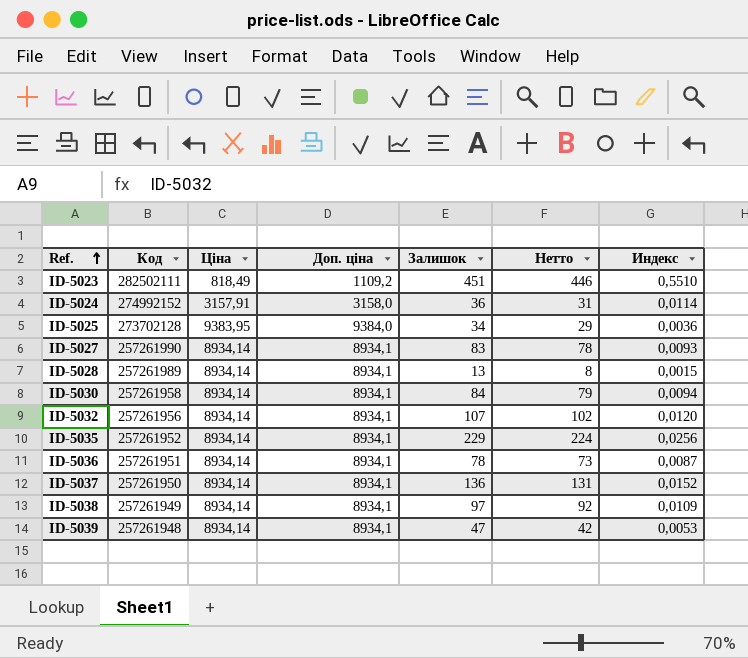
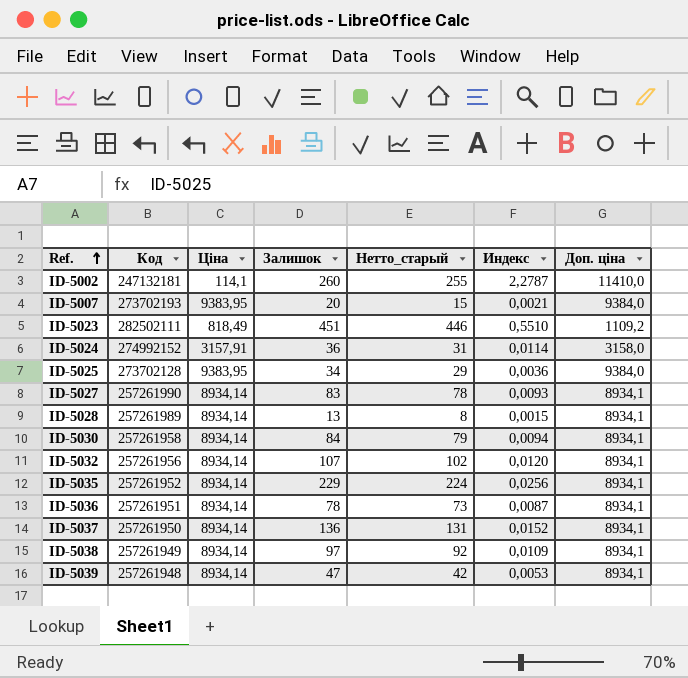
column name: Нетто -> Нетто_старый
column Доп. ціна | position: 4 -> 7
row ID-5002: none -> 247132181 | 114,1 | 260 | 255 | 2,2787 | 11410,0
row ID-5007: none -> 273702193 | 9383,95 | 20 | 15 | 0,0021 | 9384,0

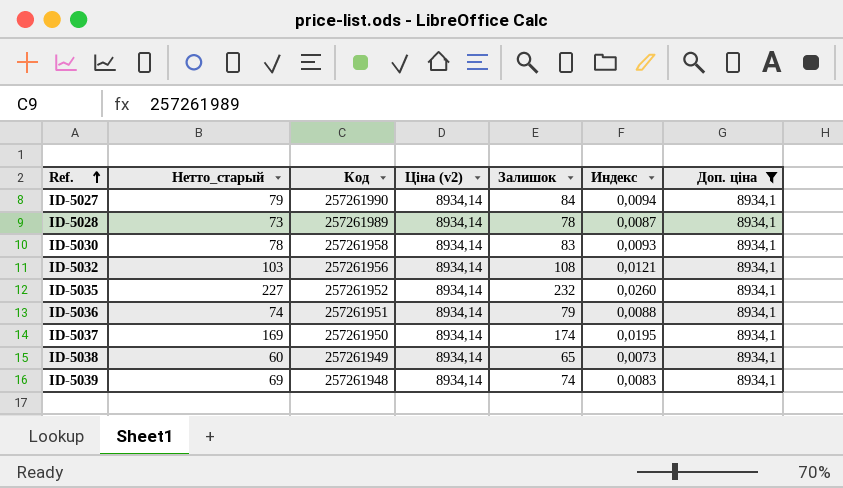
filter: none -> Доп. ціна = 8934,1
column Нетто_старый | position: 5 -> 2
column name: Ціна -> Ціна (v2)
ID-5027 | Нетто_старый: 78 -> 79
ID-5027 | Залишок: 83 -> 84
ID-5027 | Индекс: 0,0093 -> 0,0094
ID-5028 | Нетто_старый: 8 -> 73
ID-5028 | Залишок: 13 -> 78
ID-5028 | Индекс: 0,0015 -> 0,0087
ID-5030 | Нетто_старый: 79 -> 78
ID-5030 | Залишок: 84 -> 83
ID-5030 | Индекс: 0,0094 -> 0,0093
ID-5032 | Нетто_старый: 102 -> 103
ID-5032 | Залишок: 107 -> 108
ID-5032 | Индекс: 0,0120 -> 0,0121
ID-5035 | Нетто_старый: 224 -> 227
ID-5035 | Залишок: 229 -> 232
ID-5035 | Индекс: 0,0256 -> 0,0260
ID-5036 | Нетто_старый: 73 -> 74
ID-5036 | Залишок: 78 -> 79
ID-5036 | Индекс: 0,0087 -> 0,0088
ID-5037 | Нетто_старый: 131 -> 169
ID-5037 | Залишок: 136 -> 174
ID-5037 | Индекс: 0,0152 -> 0,0195
ID-5038 | Нетто_старый: 92 -> 60
ID-5038 | Залишок: 97 -> 65
ID-5038 | Индекс: 0,0109 -> 0,0073
ID-5039 | Нетто_старый: 42 -> 69
ID-5039 | Залишок: 47 -> 74
ID-5039 | Индекс: 0,0053 -> 0,0083

